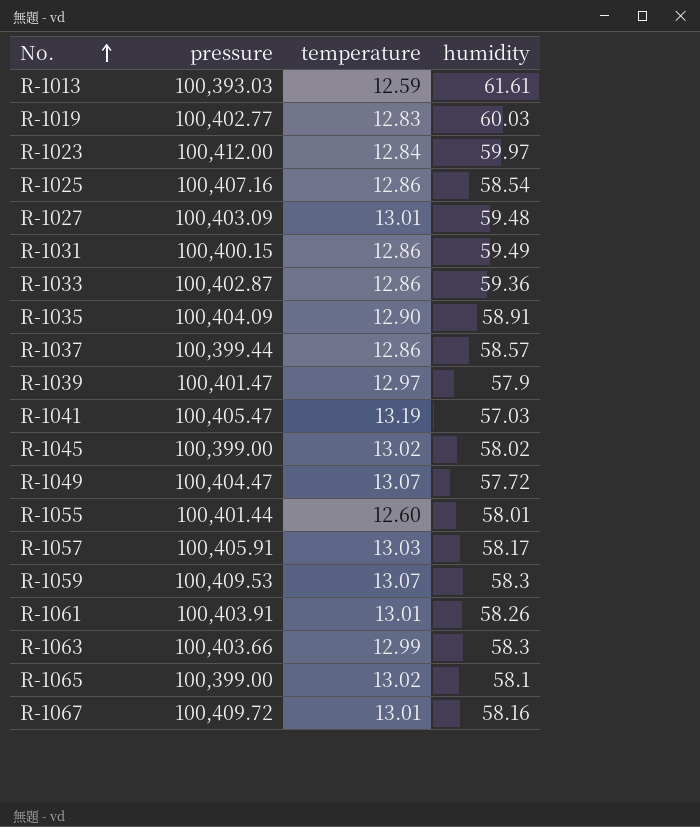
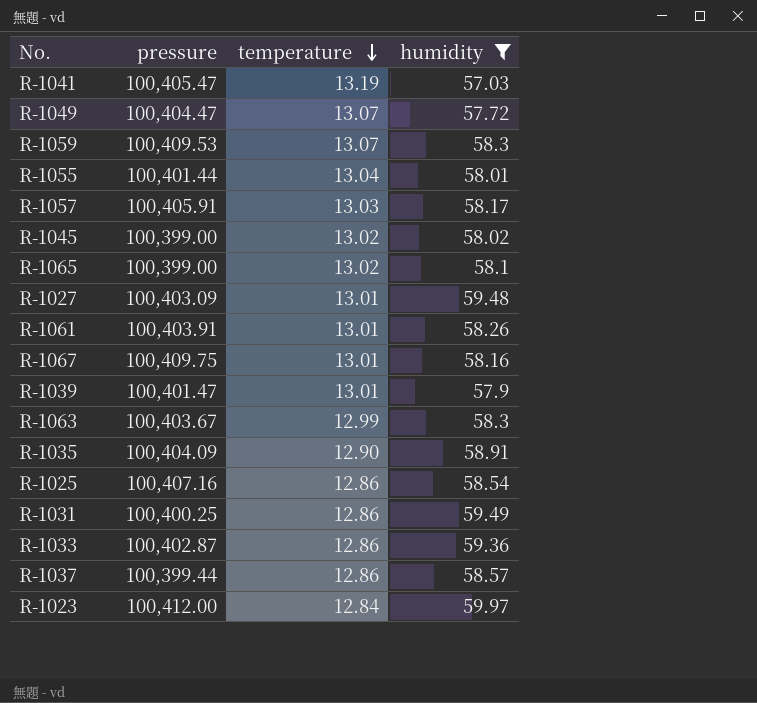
filter: none -> humidity <= 59.97
row order: No. ascending -> temperature descending
R-1055 | temperature: 12.60 -> 13.04
R-1067 | pressure: 100,409.72 -> 100,409.75
R-1039 | temperature: 12.97 -> 13.01
R-1063 | pressure: 100,403.66 -> 100,403.67
R-1031 | pressure: 100,400.15 -> 100,400.25

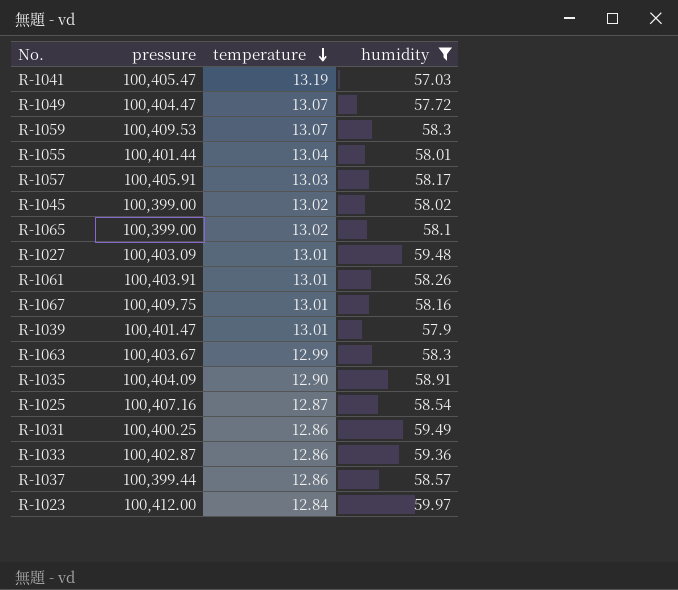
R-1025 | temperature: 12.86 -> 12.87

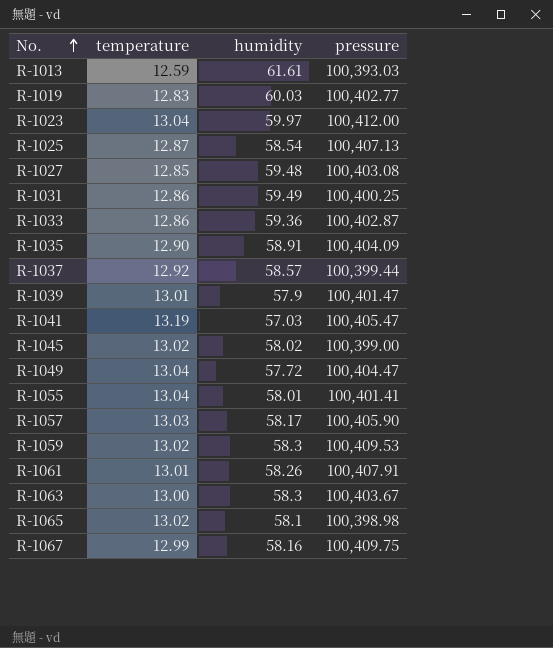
filter: humidity <= 59.97 -> none
row order: temperature descending -> No. ascending
column pressure | position: 2 -> 4
R-1023 | temperature: 12.84 -> 13.04
R-1025 | pressure: 100,407.16 -> 100,407.13
R-1027 | temperature: 13.01 -> 12.85
R-1027 | pressure: 100,403.09 -> 100,403.08
R-1037 | temperature: 12.86 -> 12.92
R-1049 | temperature: 13.07 -> 13.04
R-1055 | pressure: 100,401.44 -> 100,401.41
R-1057 | pressure: 100,405.91 -> 100,405.90
R-1059 | temperature: 13.07 -> 13.02
R-1061 | pressure: 100,403.91 -> 100,407.91
R-1063 | temperature: 12.99 -> 13.00
R-1065 | pressure: 100,399.00 -> 100,398.98
R-1067 | temperature: 13.01 -> 12.99

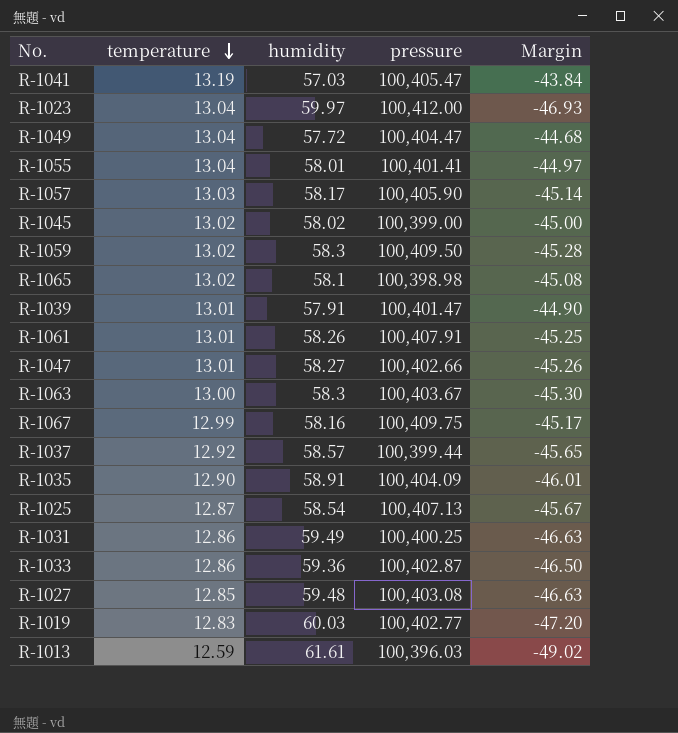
row order: No. ascending -> temperature descending
column Margin | formula: none -> [temperature] - [humidity]
R-1059 | pressure: 100,409.53 -> 100,409.50
R-1039 | humidity: 57.9 -> 57.91
row R-1047: none -> 13.01 | 58.27 | 100,402.66 | -45.26
R-1013 | pressure: 100,393.03 -> 100,396.03

